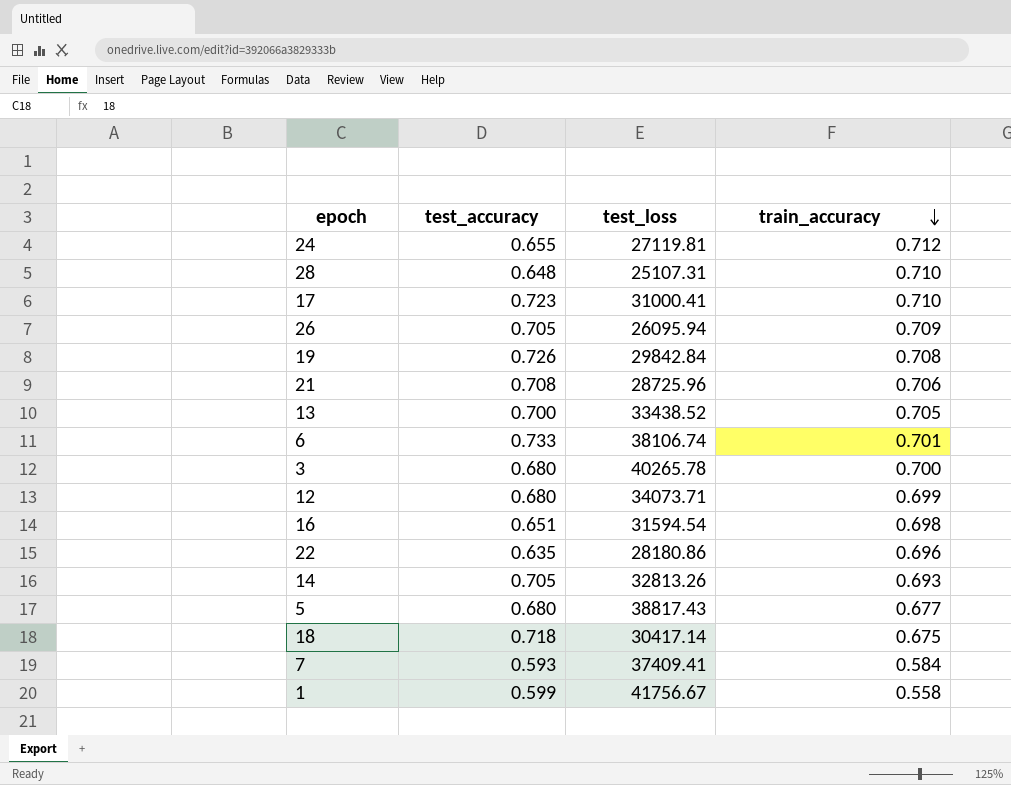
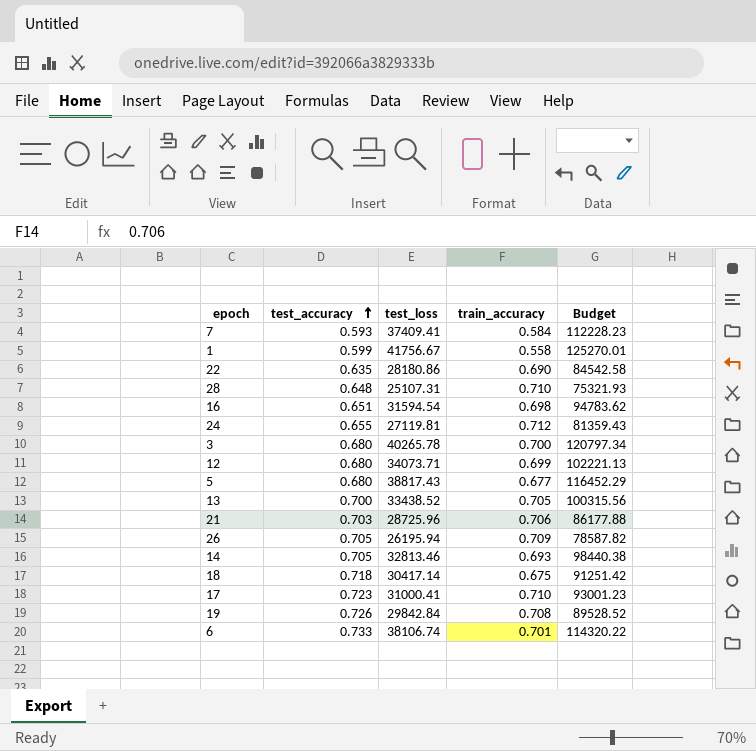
row order: train_accuracy descending -> test_accuracy ascending
column Budget | formula: none -> [test_loss] * 3
22 | train_accuracy: 0.696 -> 0.690
21 | test_accuracy: 0.708 -> 0.703
26 | test_loss: 26095.94 -> 26195.94
14 | test_loss: 32813.26 -> 32813.46

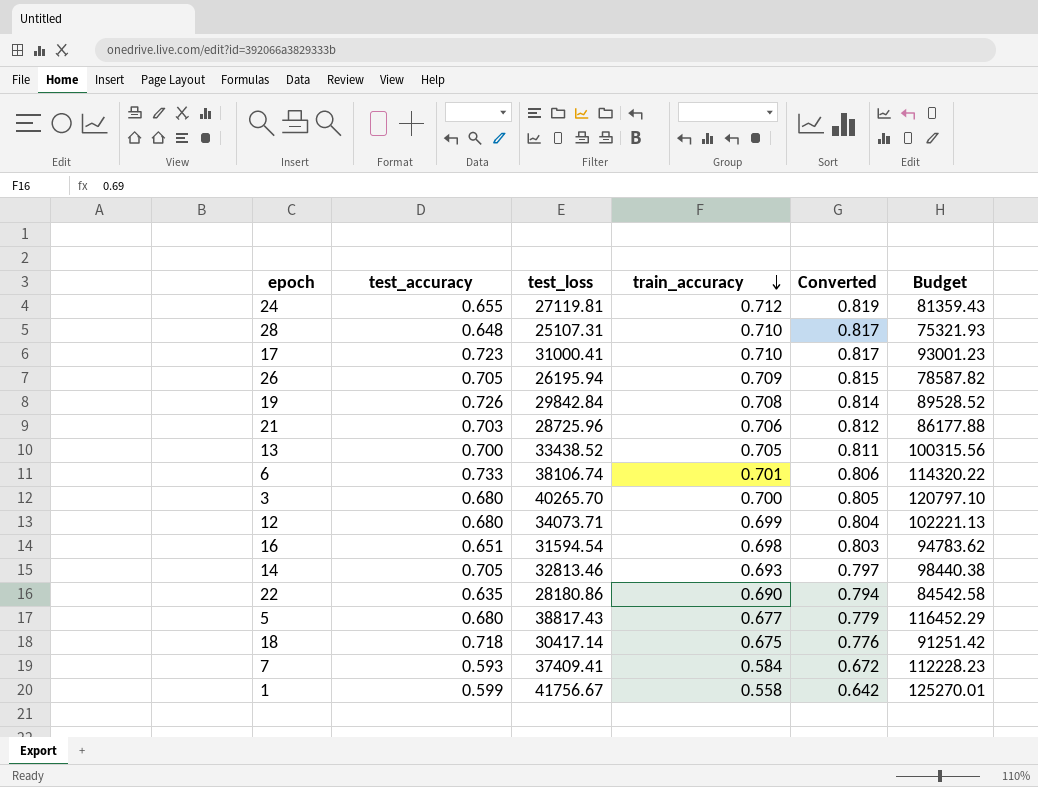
row order: test_accuracy ascending -> train_accuracy descending
column Converted | formula: none -> [train_accuracy] * 1.15
3 | test_loss: 40265.78 -> 40265.70
3 | Budget: 120797.34 -> 120797.10

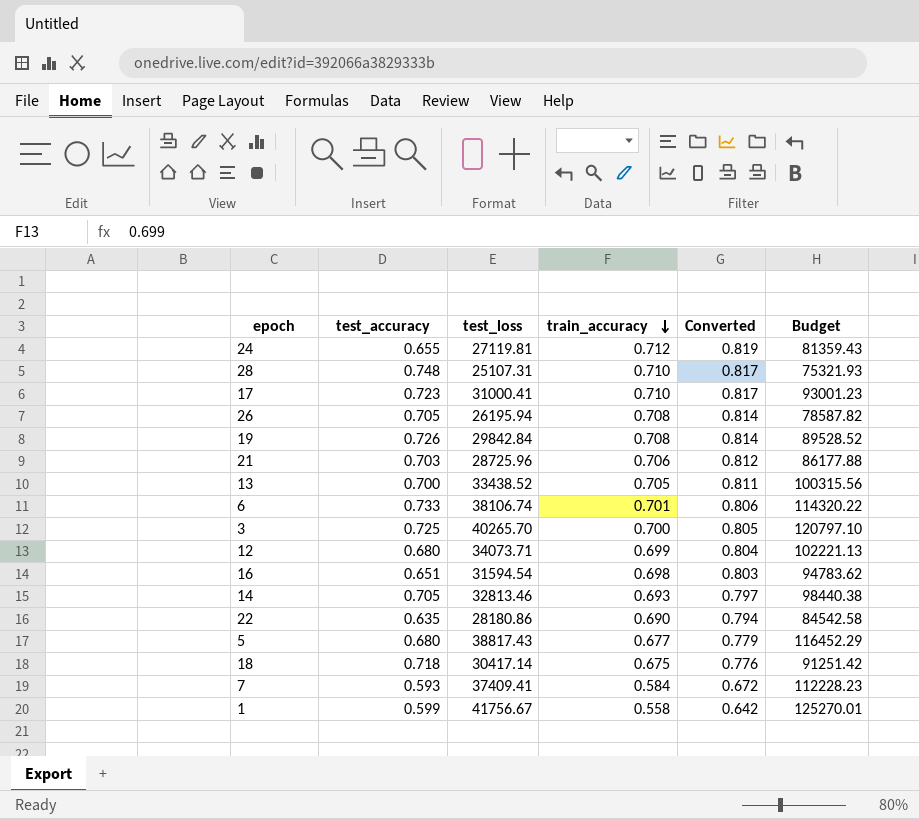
28 | test_accuracy: 0.648 -> 0.748
26 | train_accuracy: 0.709 -> 0.708
26 | Converted: 0.815 -> 0.814
3 | test_accuracy: 0.680 -> 0.725

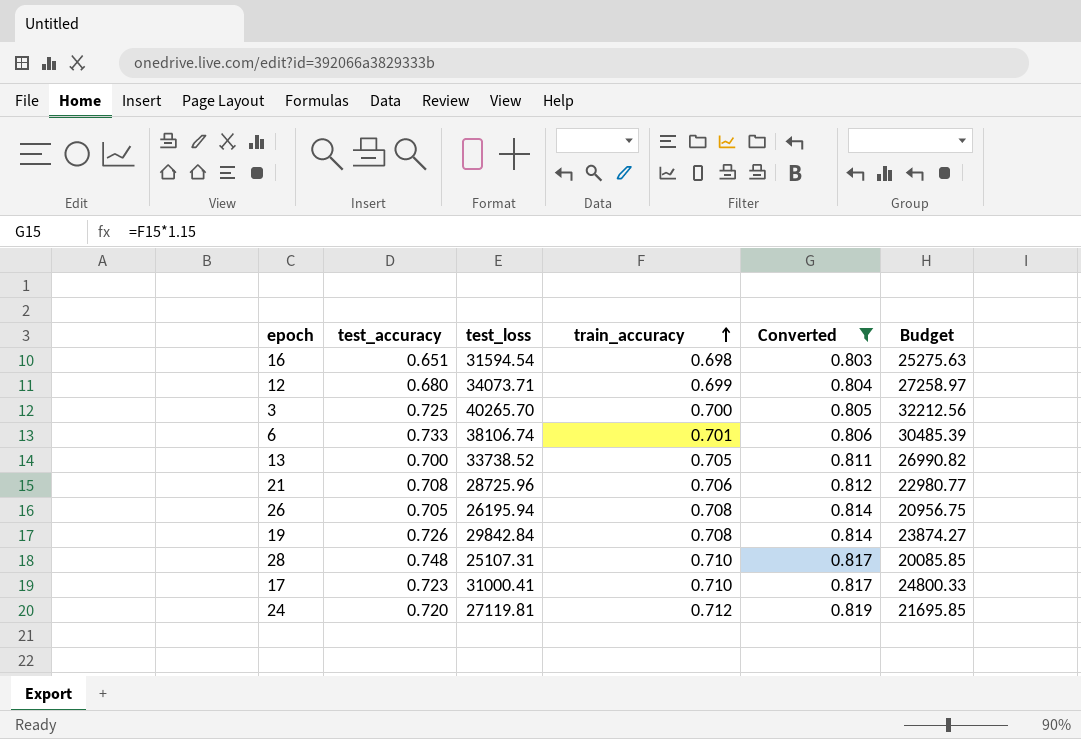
filter: none -> Converted >= 0.803
row order: train_accuracy descending -> train_accuracy ascending
column Budget | formula: [test_loss] * 3 -> [test_loss] * 0.8
13 | test_loss: 33438.52 -> 33738.52
21 | test_accuracy: 0.703 -> 0.708
24 | test_accuracy: 0.655 -> 0.720

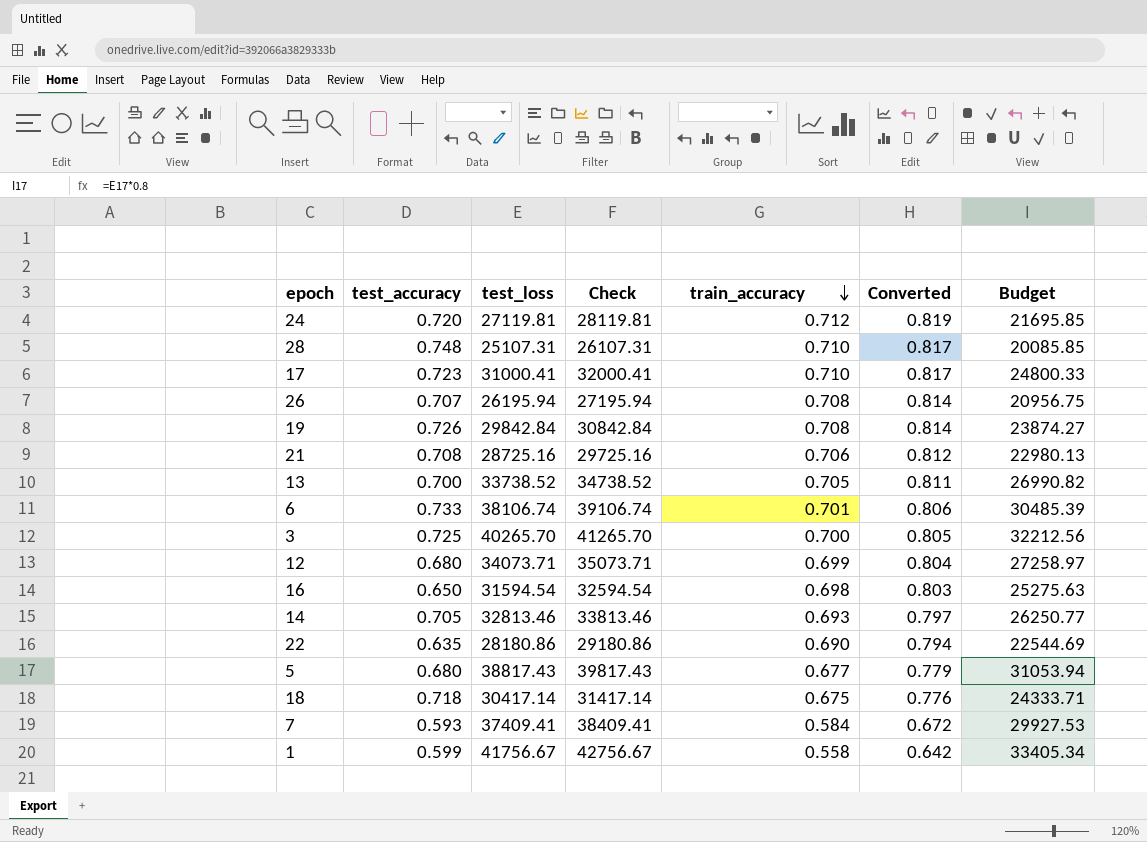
filter: Converted >= 0.803 -> none
row order: train_accuracy ascending -> train_accuracy descending
column Check | formula: none -> [test_loss] + 1000
26 | test_accuracy: 0.705 -> 0.707
21 | test_loss: 28725.96 -> 28725.16
21 | Budget: 22980.77 -> 22980.13
16 | test_accuracy: 0.651 -> 0.650

